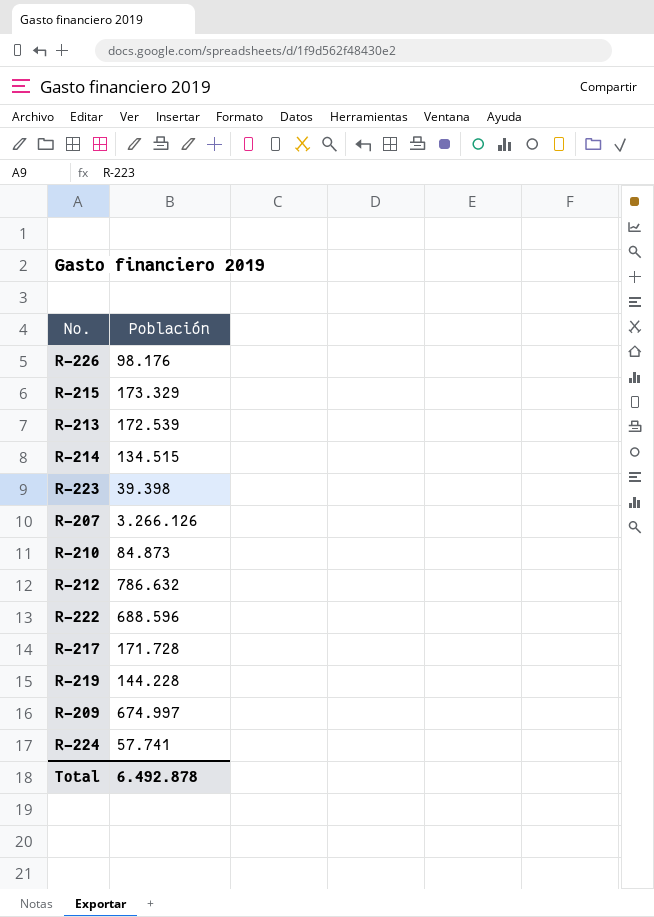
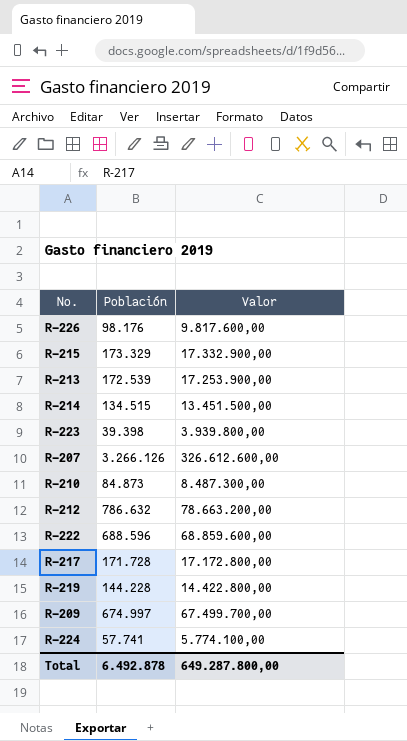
column Valor | formula: none -> [Población] * 100

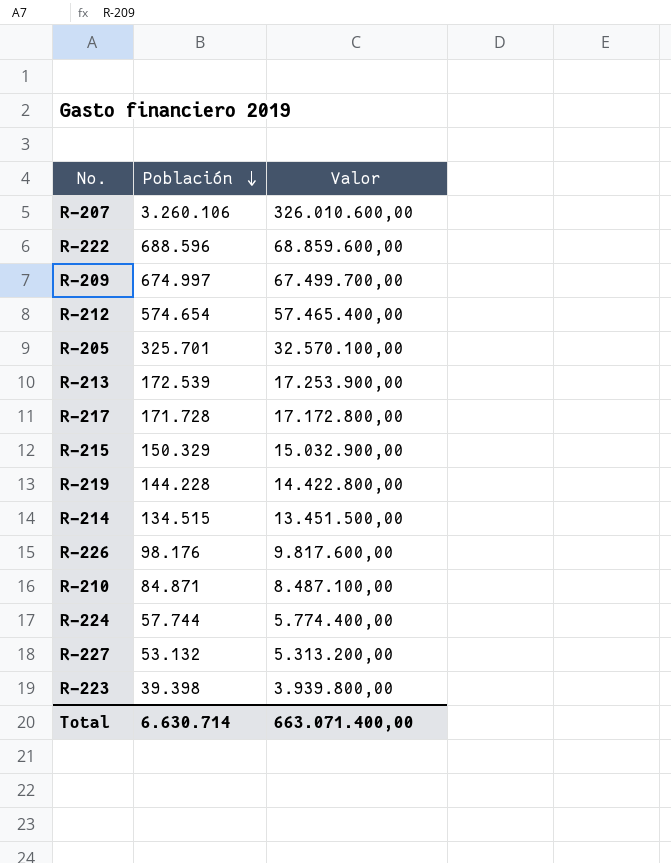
row order: none -> Población descending
R-207 | Población: 3.266.126 -> 3.260.106
R-207 | Valor: 326.612.600,00 -> 326.010.600,00
R-212 | Población: 786.632 -> 574.654
R-212 | Valor: 78.663.200,00 -> 57.465.400,00
row R-205: none -> 325.701 | 32.570.100,00
R-215 | Población: 173.329 -> 150.329
R-215 | Valor: 17.332.900,00 -> 15.032.900,00
R-210 | Población: 84.873 -> 84.871
R-210 | Valor: 8.487.300,00 -> 8.487.100,00
R-224 | Población: 57.741 -> 57.744
R-224 | Valor: 5.774.100,00 -> 5.774.400,00
row R-227: none -> 53.132 | 5.313.200,00
Total | Población: 6.492.878 -> 6.630.714
Total | Valor: 649.287.800,00 -> 663.071.400,00

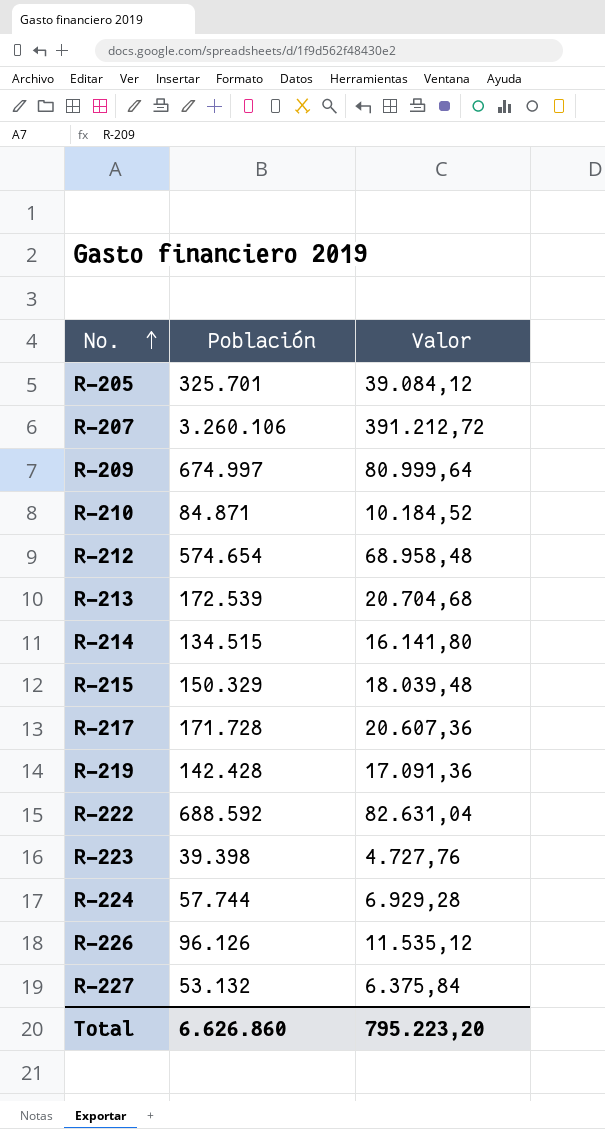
row order: Población descending -> No. ascending
column Valor | formula: [Población] * 100 -> [Población] * 0,12
R-219 | Población: 144.228 -> 142.428
R-222 | Población: 688.596 -> 688.592
R-226 | Población: 98.176 -> 96.126
Total | Población: 6.630.714 -> 6.626.860
Total | Valor: 663.071.400,00 -> 795.223,20

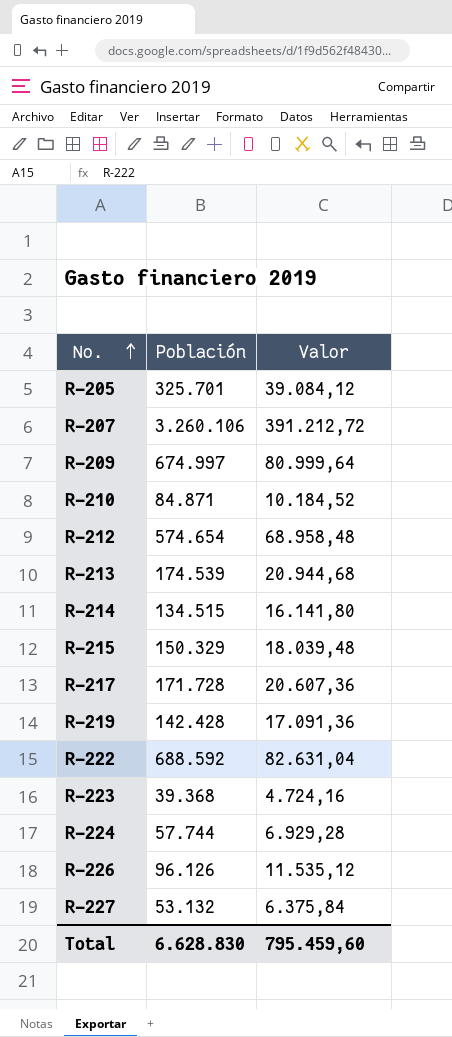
R-213 | Población: 172.539 -> 174.539
R-213 | Valor: 20.704,68 -> 20.944,68
R-223 | Población: 39.398 -> 39.368
R-223 | Valor: 4.727,76 -> 4.724,16
Total | Población: 6.626.860 -> 6.628.830
Total | Valor: 795.223,20 -> 795.459,60

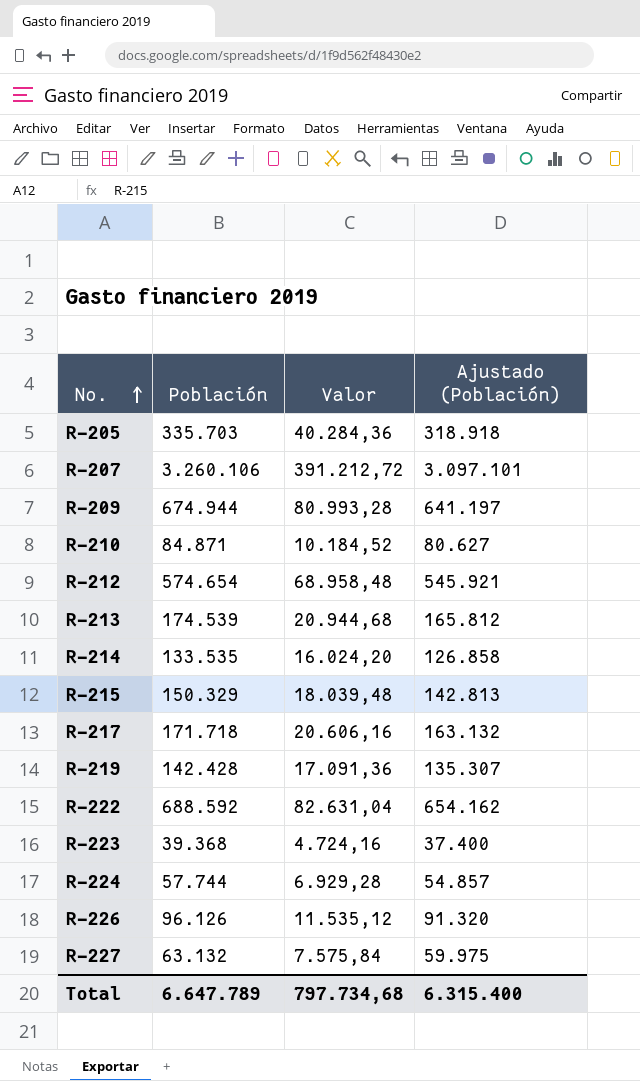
column Ajustado (Población) | formula: none -> [Población] * 0,95
R-205 | Población: 325.701 -> 335.703
R-205 | Valor: 39.084,12 -> 40.284,36
R-209 | Población: 674.997 -> 674.944
R-209 | Valor: 80.999,64 -> 80.993,28
R-214 | Población: 134.515 -> 133.535
R-214 | Valor: 16.141,80 -> 16.024,20
R-217 | Población: 171.728 -> 171.718
R-217 | Valor: 20.607,36 -> 20.606,16
R-227 | Población: 53.132 -> 63.132
R-227 | Valor: 6.375,84 -> 7.575,84
Total | Población: 6.628.830 -> 6.647.789
Total | Valor: 795.459,60 -> 797.734,68

